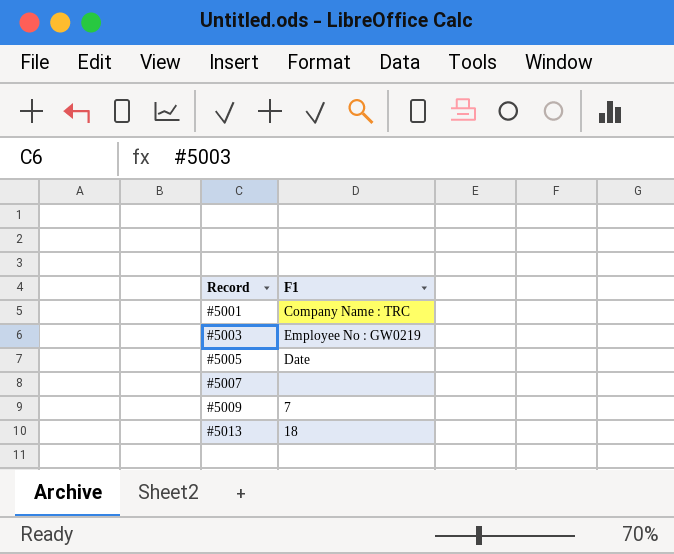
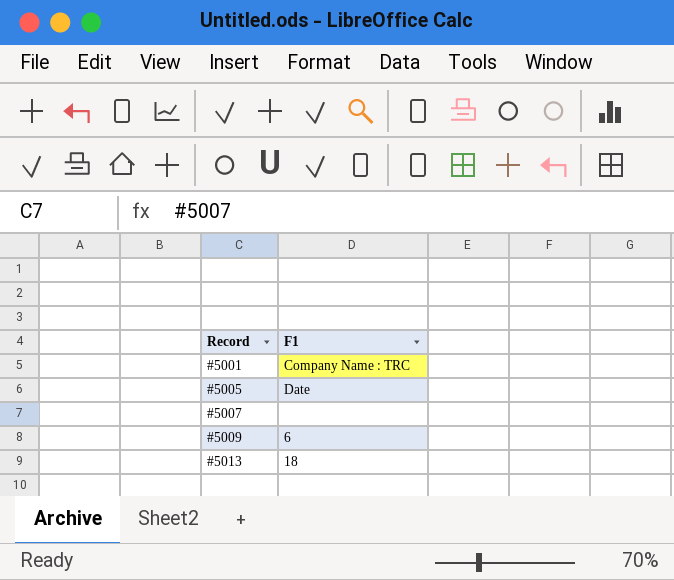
row #5003: Employee No : GW0219 -> none
#5009 | F1: 7 -> 6

